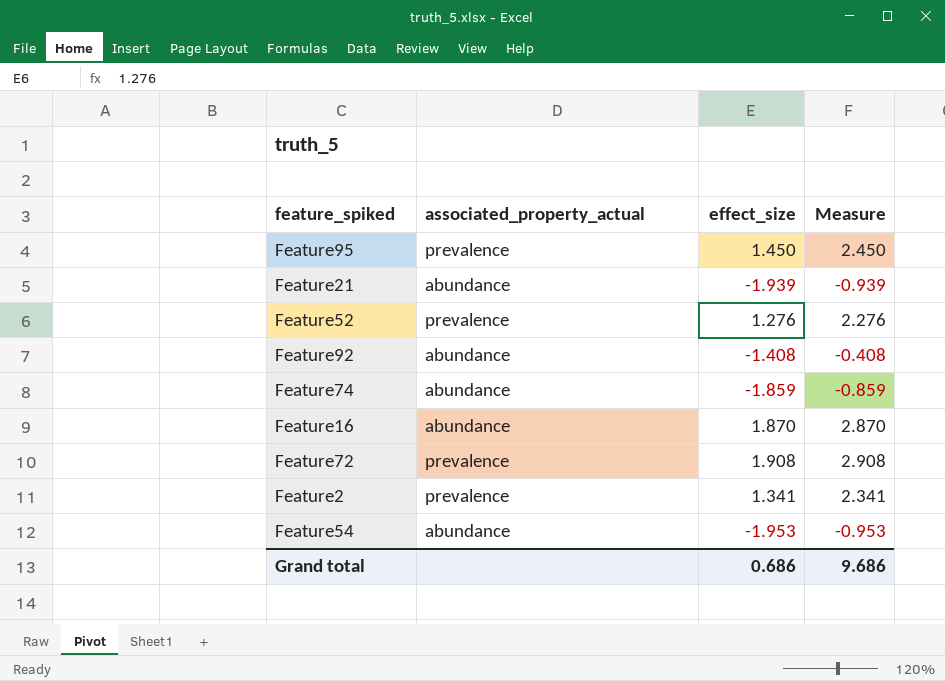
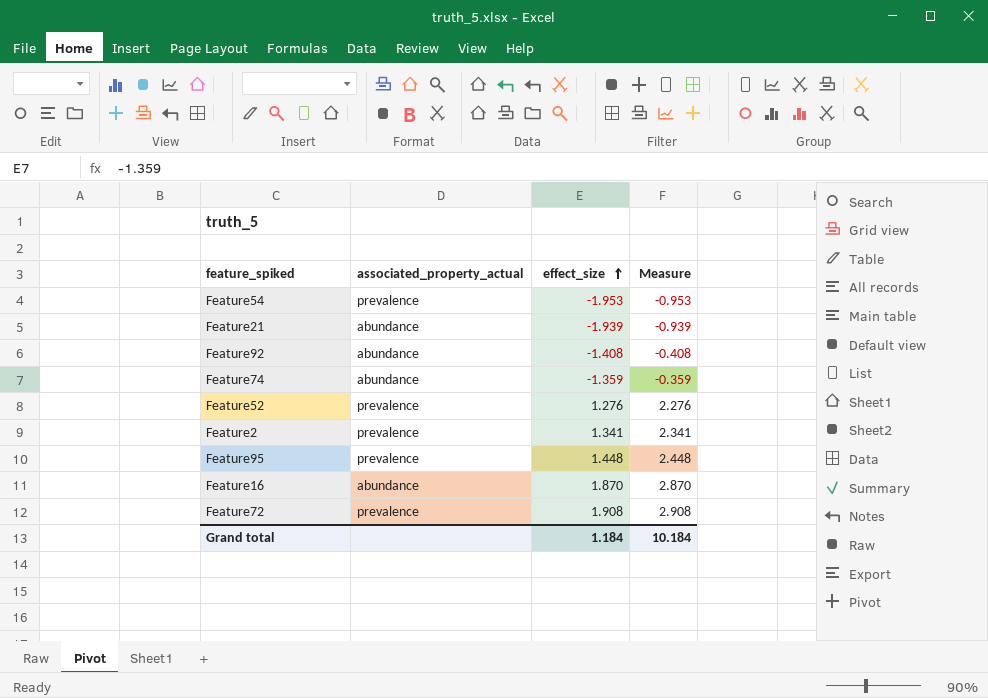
row order: none -> effect_size ascending
Feature54 | associated_property_actual: abundance -> prevalence
Feature74 | effect_size: -1.859 -> -1.359
Feature74 | Measure: -0.859 -> -0.359
Feature95 | effect_size: 1.450 -> 1.448
Feature95 | Measure: 2.450 -> 2.448
Grand total | effect_size: 0.686 -> 1.184
Grand total | Measure: 9.686 -> 10.184

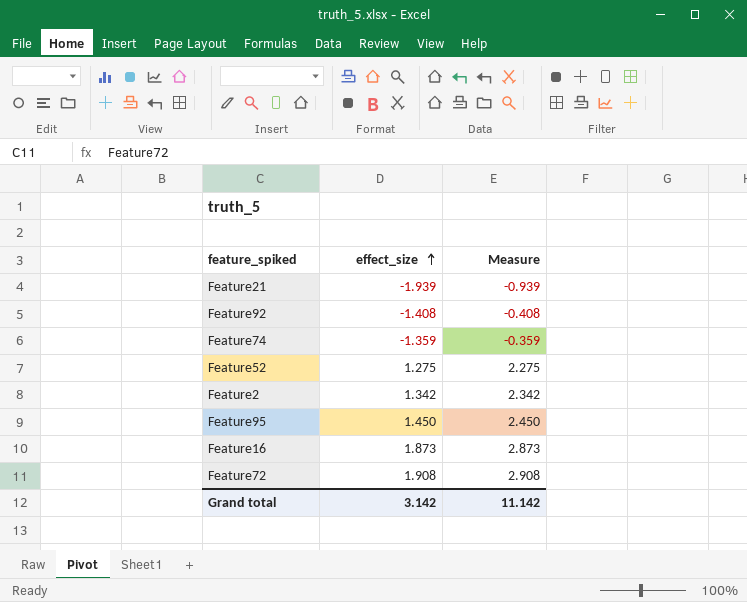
column associated_property_actual | position: 2 -> none
row Feature54: prevalence | -1.953 | -0.953 -> none
Feature52 | effect_size: 1.276 -> 1.275
Feature52 | Measure: 2.276 -> 2.275
Feature2 | effect_size: 1.341 -> 1.342
Feature2 | Measure: 2.341 -> 2.342
Feature95 | effect_size: 1.448 -> 1.450
Feature95 | Measure: 2.448 -> 2.450
Feature16 | effect_size: 1.870 -> 1.873
Feature16 | Measure: 2.870 -> 2.873
Grand total | effect_size: 1.184 -> 3.142
Grand total | Measure: 10.184 -> 11.142

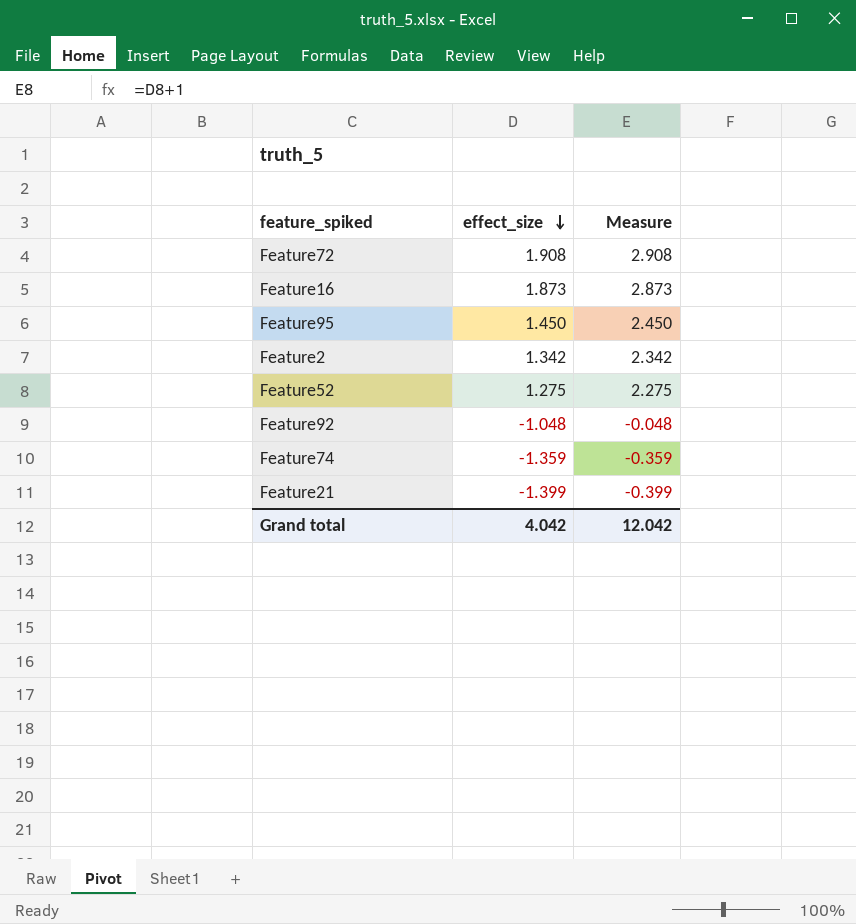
row order: effect_size ascending -> effect_size descending
Feature92 | effect_size: -1.408 -> -1.048
Feature92 | Measure: -0.408 -> -0.048
Feature21 | effect_size: -1.939 -> -1.399
Feature21 | Measure: -0.939 -> -0.399
Grand total | effect_size: 3.142 -> 4.042
Grand total | Measure: 11.142 -> 12.042

